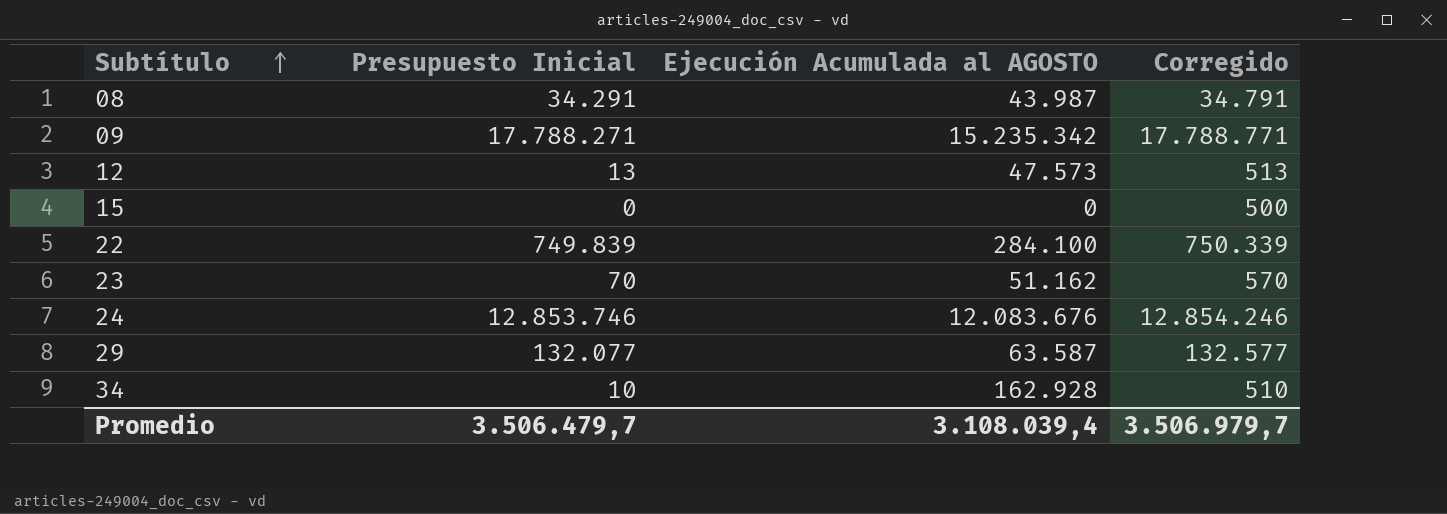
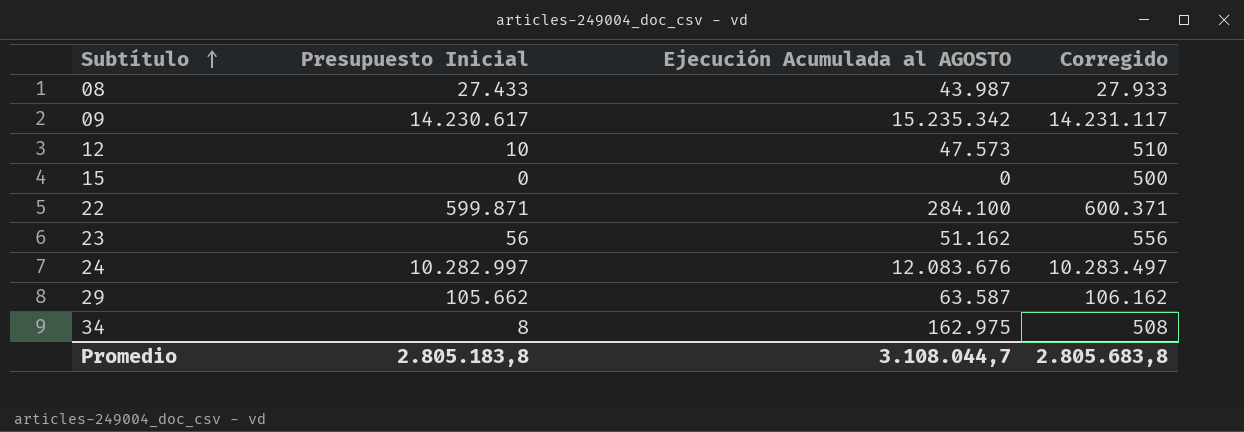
08 | Presupuesto Inicial: 34.291 -> 27.433
08 | Corregido: 34.791 -> 27.933
09 | Presupuesto Inicial: 17.788.271 -> 14.230.617
09 | Corregido: 17.788.771 -> 14.231.117
12 | Presupuesto Inicial: 13 -> 10
12 | Corregido: 513 -> 510
22 | Presupuesto Inicial: 749.839 -> 599.871
22 | Corregido: 750.339 -> 600.371
23 | Presupuesto Inicial: 70 -> 56
23 | Corregido: 570 -> 556
24 | Presupuesto Inicial: 12.853.746 -> 10.282.997
24 | Corregido: 12.854.246 -> 10.283.497
29 | Presupuesto Inicial: 132.077 -> 105.662
29 | Corregido: 132.577 -> 106.162
34 | Presupuesto Inicial: 10 -> 8
34 | Ejecución Acumulada al AGOSTO: 162.928 -> 162.975
34 | Corregido: 510 -> 508
Promedio | Presupuesto Inicial: 3.506.479,7 -> 2.805.183,8
Promedio | Ejecución Acumulada al AGOSTO: 3.108.039,4 -> 3.108.044,7
Promedio | Corregido: 3.506.979,7 -> 2.805.683,8

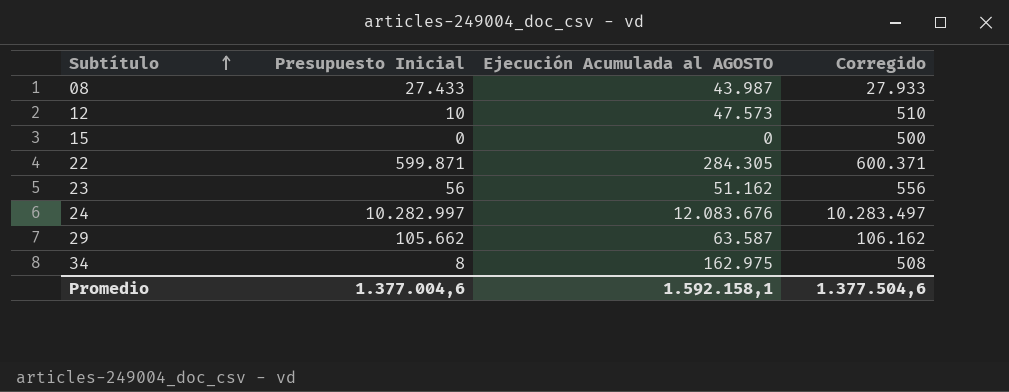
row 09: 14.230.617 | 15.235.342 | 14.231.117 -> none
22 | Ejecución Acumulada al AGOSTO: 284.100 -> 284.305
Promedio | Presupuesto Inicial: 2.805.183,8 -> 1.377.004,6
Promedio | Ejecución Acumulada al AGOSTO: 3.108.044,7 -> 1.592.158,1
Promedio | Corregido: 2.805.683,8 -> 1.377.504,6

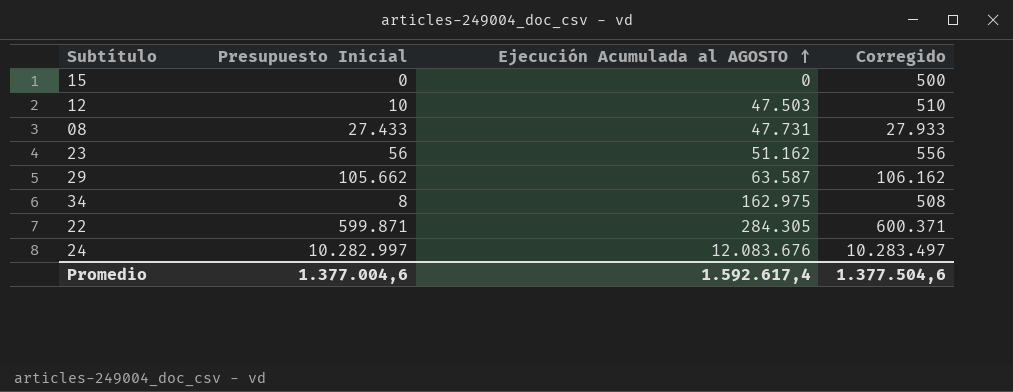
row order: Subtítulo ascending -> Ejecución Acumulada al AGOSTO ascending
12 | Ejecución Acumulada al AGOSTO: 47.573 -> 47.503
08 | Ejecución Acumulada al AGOSTO: 43.987 -> 47.731
Promedio | Ejecución Acumulada al AGOSTO: 1.592.158,1 -> 1.592.617,4

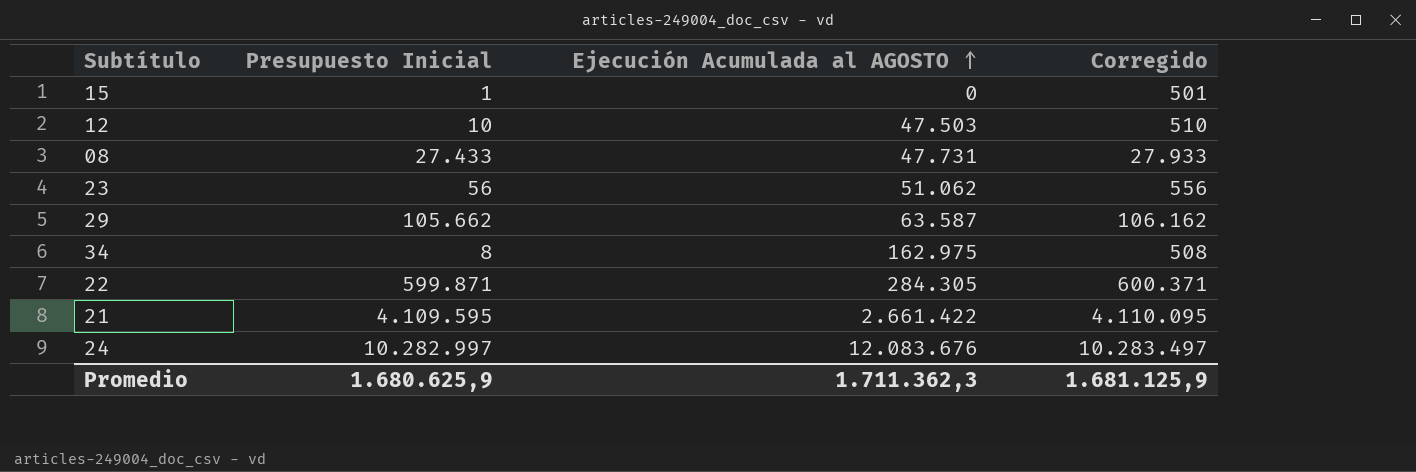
15 | Presupuesto Inicial: 0 -> 1
15 | Corregido: 500 -> 501
23 | Ejecución Acumulada al AGOSTO: 51.162 -> 51.062
row 21: none -> 4.109.595 | 2.661.422 | 4.110.095
Promedio | Presupuesto Inicial: 1.377.004,6 -> 1.680.625,9
Promedio | Ejecución Acumulada al AGOSTO: 1.592.617,4 -> 1.711.362,3
Promedio | Corregido: 1.377.504,6 -> 1.681.125,9

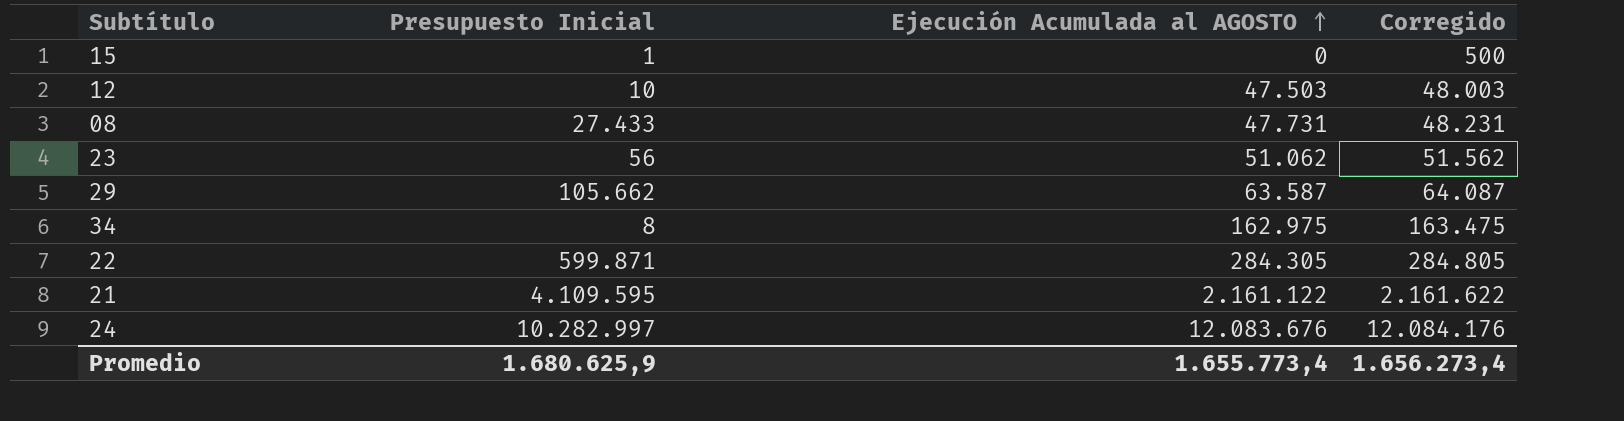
column Corregido | formula: [Presupuesto Inicial] + 500 -> [Ejecución Acumulada al AGOSTO] + 500
21 | Ejecución Acumulada al AGOSTO: 2.661.422 -> 2.161.122
Promedio | Ejecución Acumulada al AGOSTO: 1.711.362,3 -> 1.655.773,4
Promedio | Corregido: 1.681.125,9 -> 1.656.273,4

